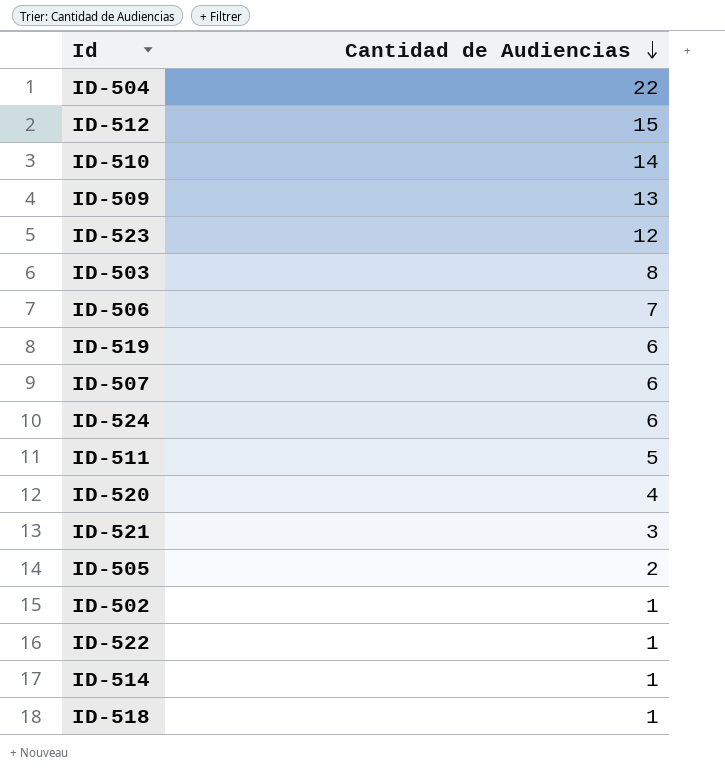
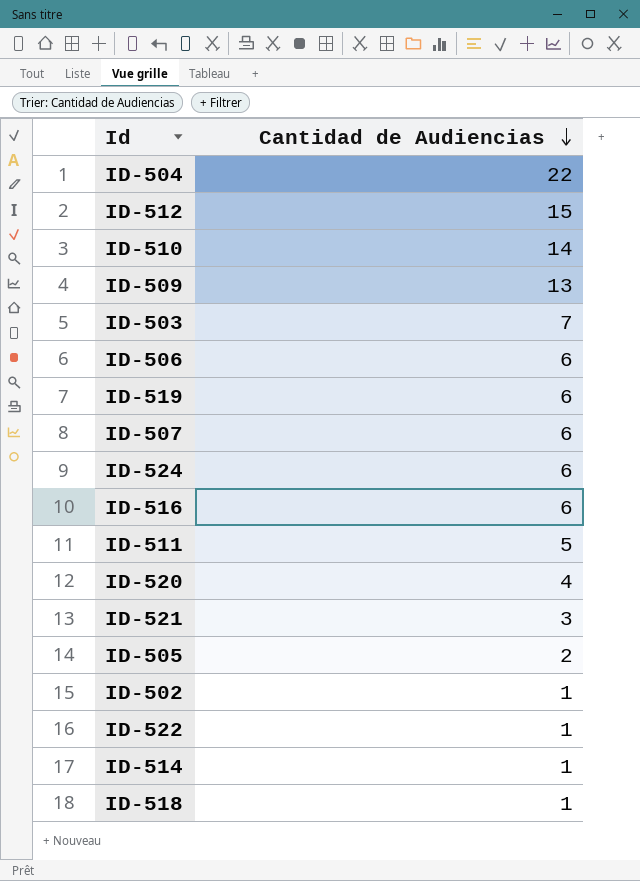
row ID-523: 12 -> none
ID-503 | Cantidad de Audiencias: 8 -> 7
ID-506 | Cantidad de Audiencias: 7 -> 6
row ID-516: none -> 6

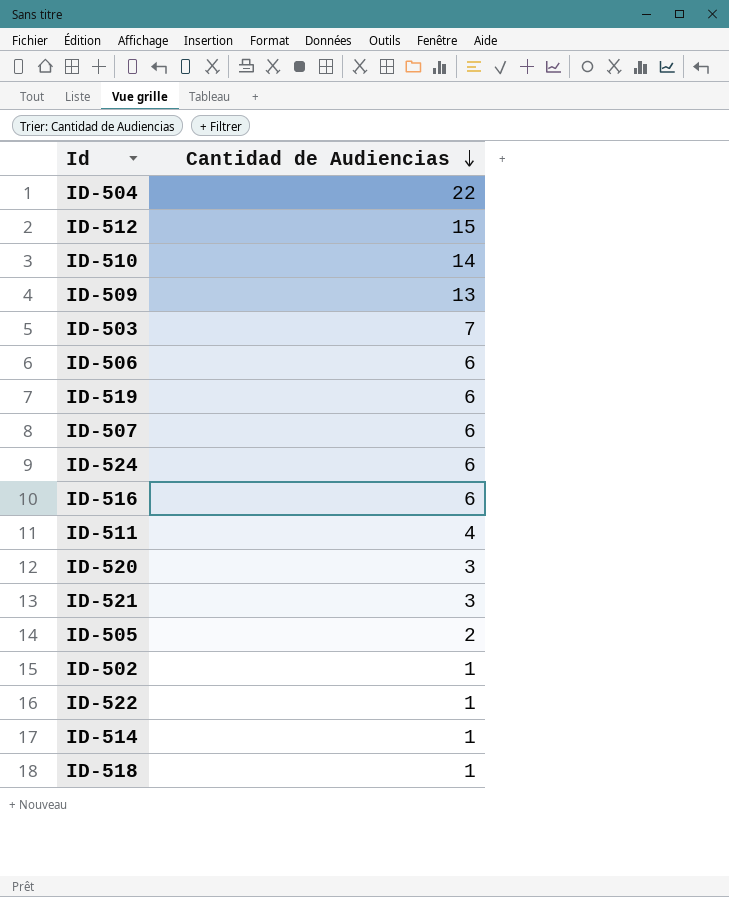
ID-511 | Cantidad de Audiencias: 5 -> 4
ID-520 | Cantidad de Audiencias: 4 -> 3

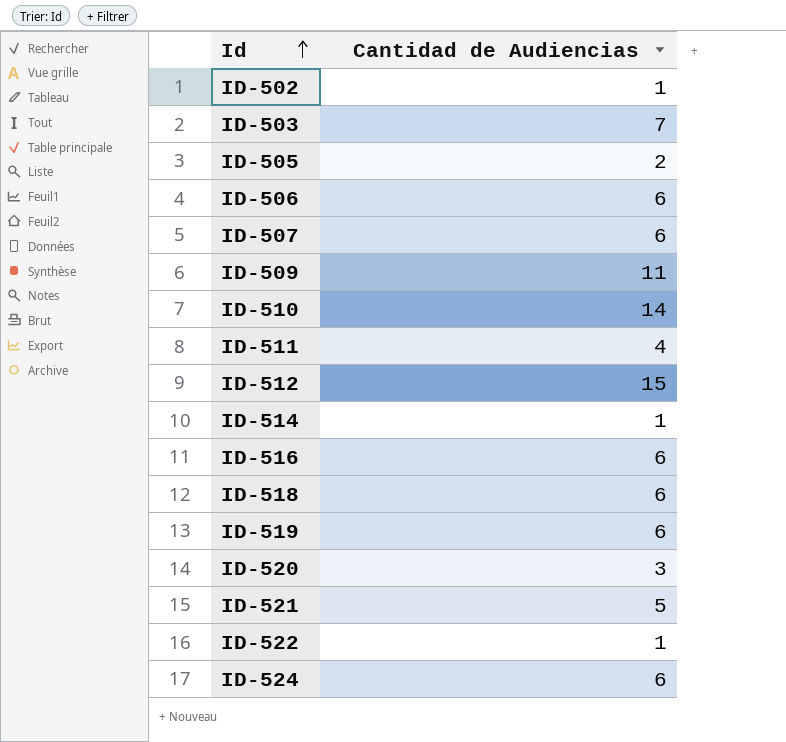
row order: Cantidad de Audiencias descending -> Id ascending
row ID-504: 22 -> none
ID-509 | Cantidad de Audiencias: 13 -> 11
ID-518 | Cantidad de Audiencias: 1 -> 6
ID-521 | Cantidad de Audiencias: 3 -> 5

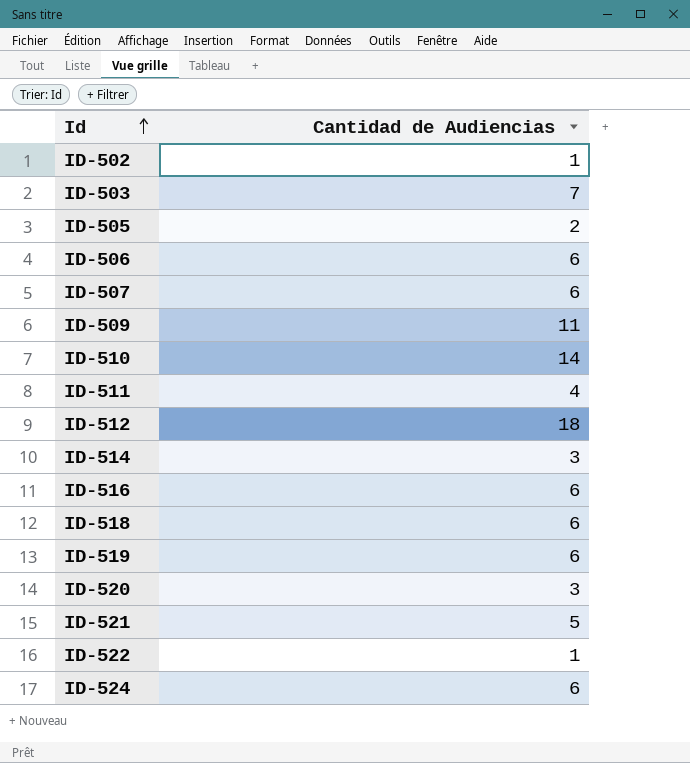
ID-512 | Cantidad de Audiencias: 15 -> 18
ID-514 | Cantidad de Audiencias: 1 -> 3

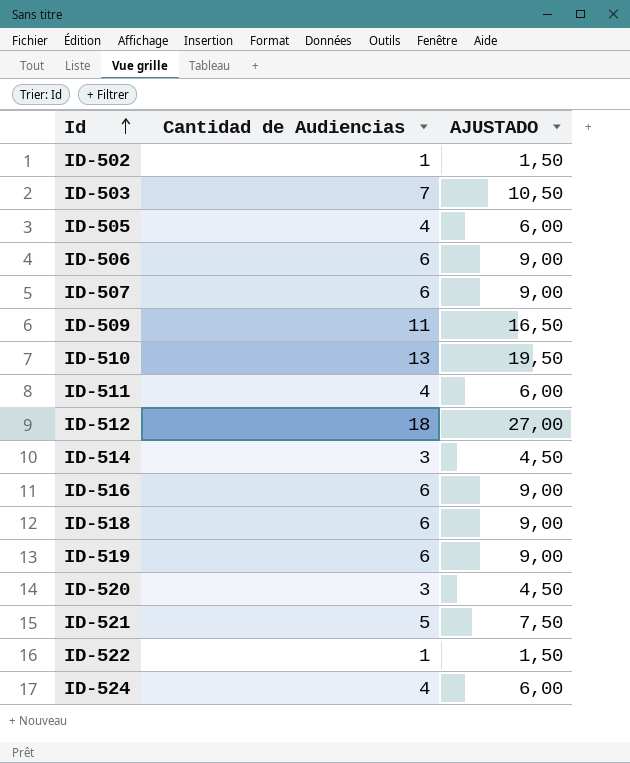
column AJUSTADO | formula: none -> [Cantidad de Audiencias] * 1,5
ID-505 | Cantidad de Audiencias: 2 -> 4
ID-510 | Cantidad de Audiencias: 14 -> 13
ID-524 | Cantidad de Audiencias: 6 -> 4

